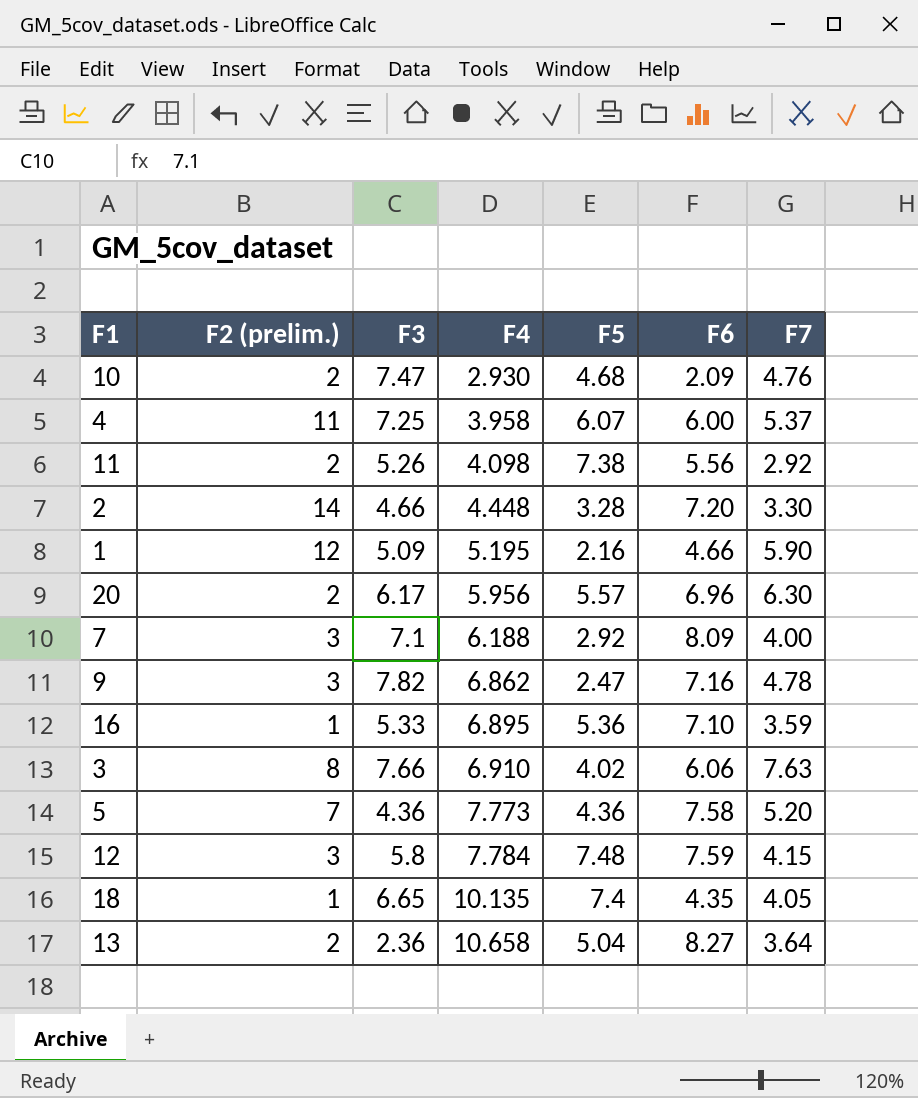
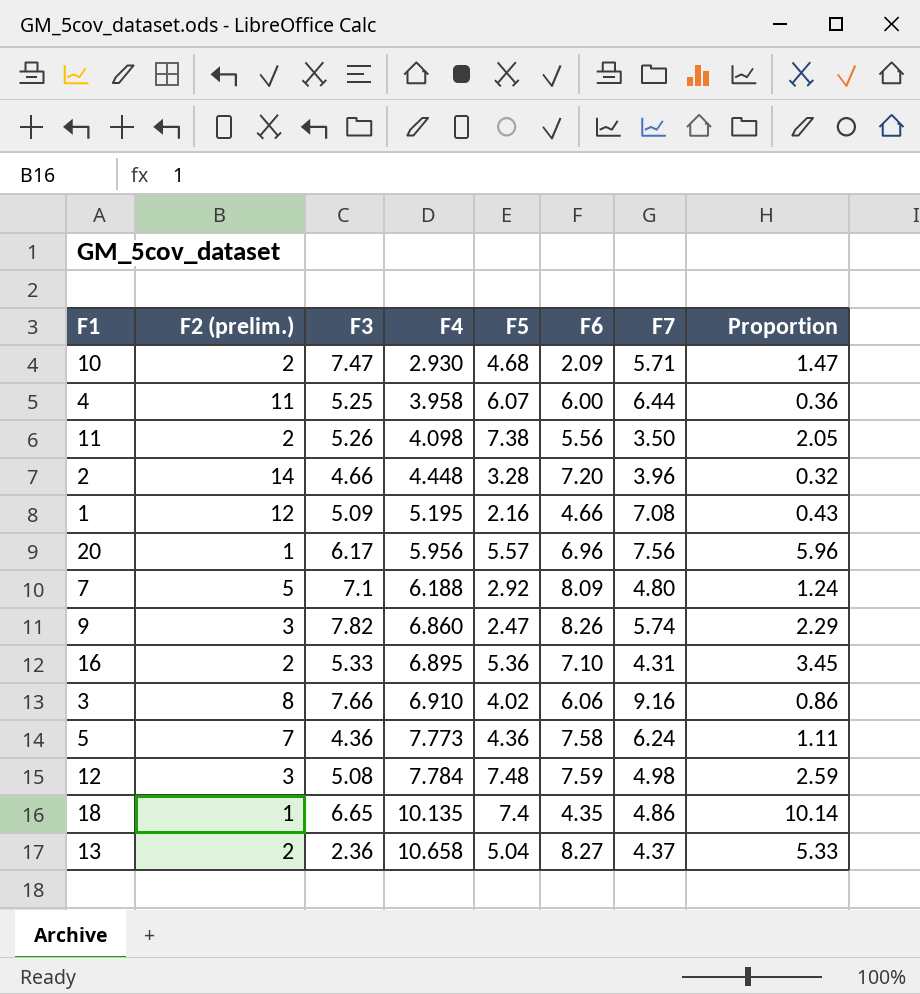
column Proportion | formula: none -> [F4] / [F2 (prelim.)]
10 | F7: 4.76 -> 5.71
4 | F3: 7.25 -> 5.25
4 | F7: 5.37 -> 6.44
11 | F7: 2.92 -> 3.50
2 | F7: 3.30 -> 3.96
1 | F7: 5.90 -> 7.08
20 | F2 (prelim.): 2 -> 1
20 | F7: 6.30 -> 7.56
7 | F2 (prelim.): 3 -> 5
7 | F7: 4.00 -> 4.80
9 | F4: 6.862 -> 6.860
9 | F6: 7.16 -> 8.26
9 | F7: 4.78 -> 5.74
16 | F2 (prelim.): 1 -> 2
16 | F7: 3.59 -> 4.31
3 | F7: 7.63 -> 9.16
5 | F7: 5.20 -> 6.24
12 | F3: 5.8 -> 5.08
12 | F7: 4.15 -> 4.98
18 | F7: 4.05 -> 4.86
13 | F7: 3.64 -> 4.37

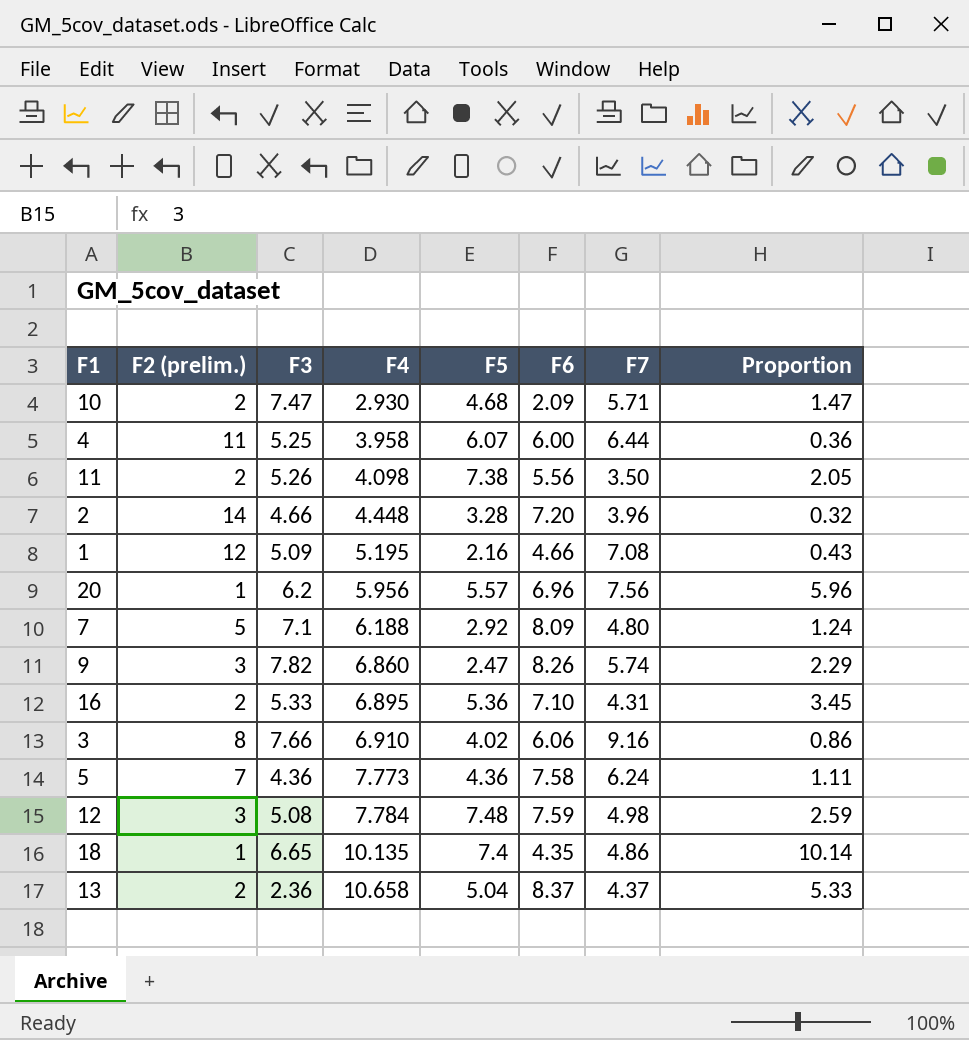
20 | F3: 6.17 -> 6.2
13 | F6: 8.27 -> 8.37

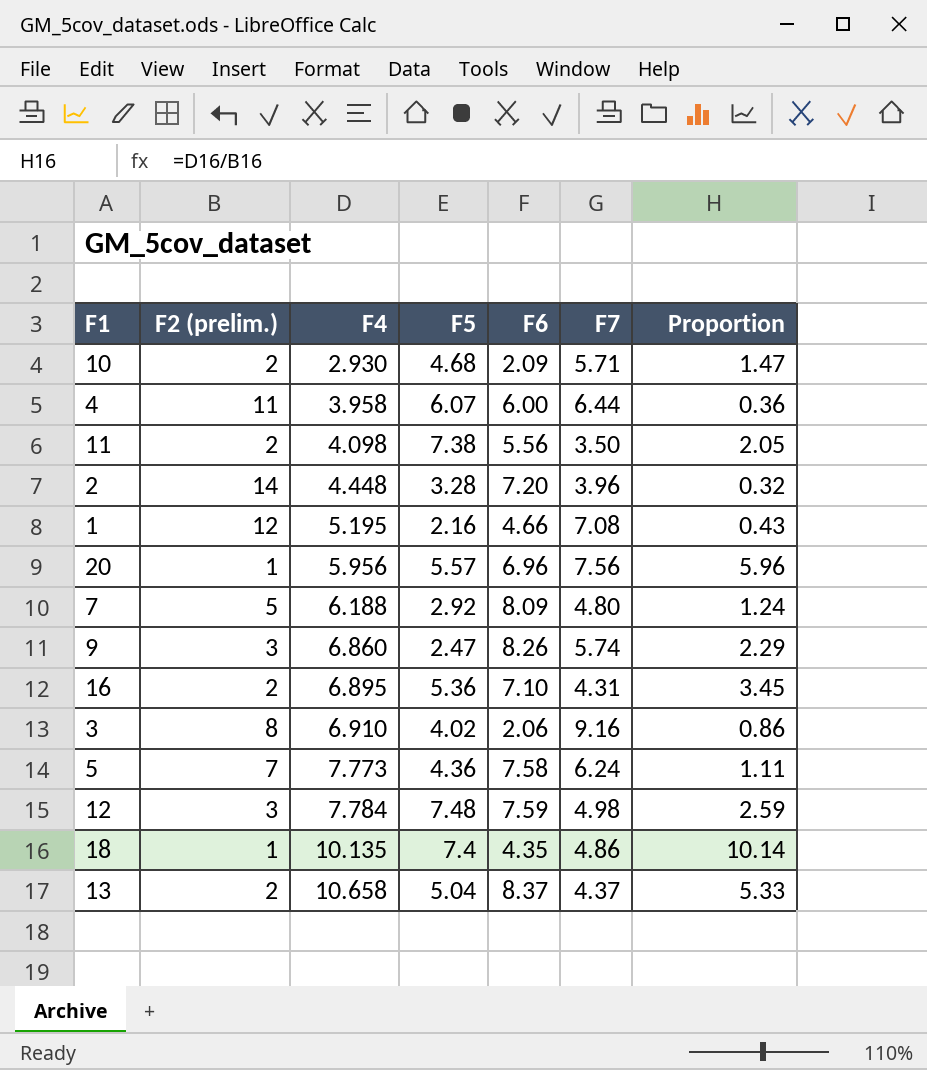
column F3 | position: 3 -> none
3 | F6: 6.06 -> 2.06

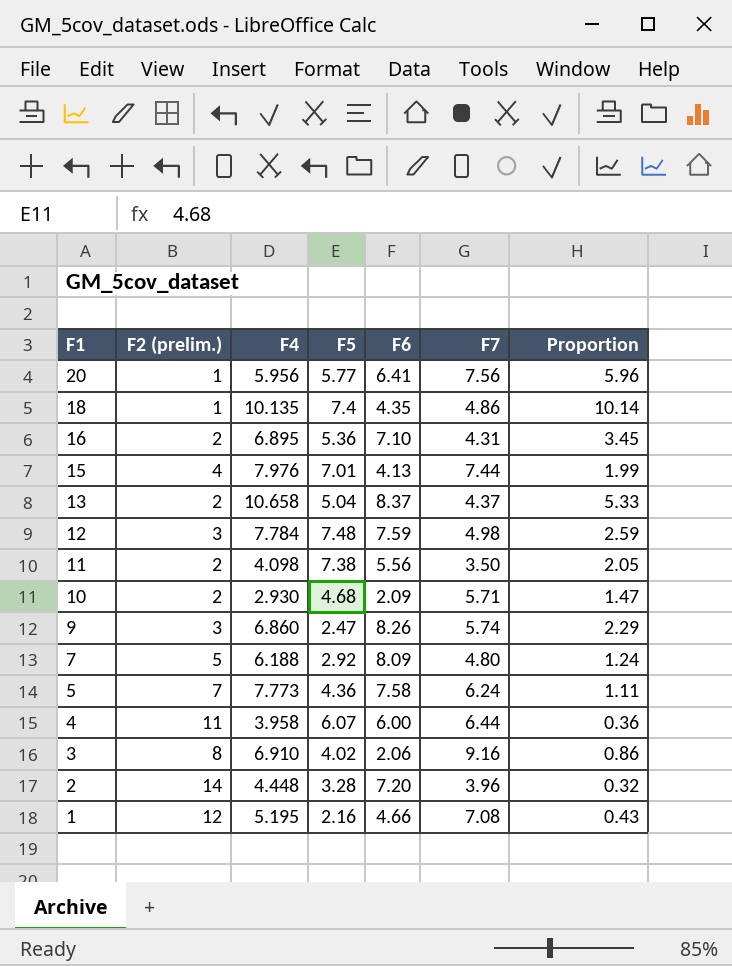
row order: F4 ascending -> F1 descending
20 | F5: 5.57 -> 5.77
20 | F6: 6.96 -> 6.41
row 15: none -> 4 | 7.976 | 7.01 | 4.13 | 7.44 | 1.99

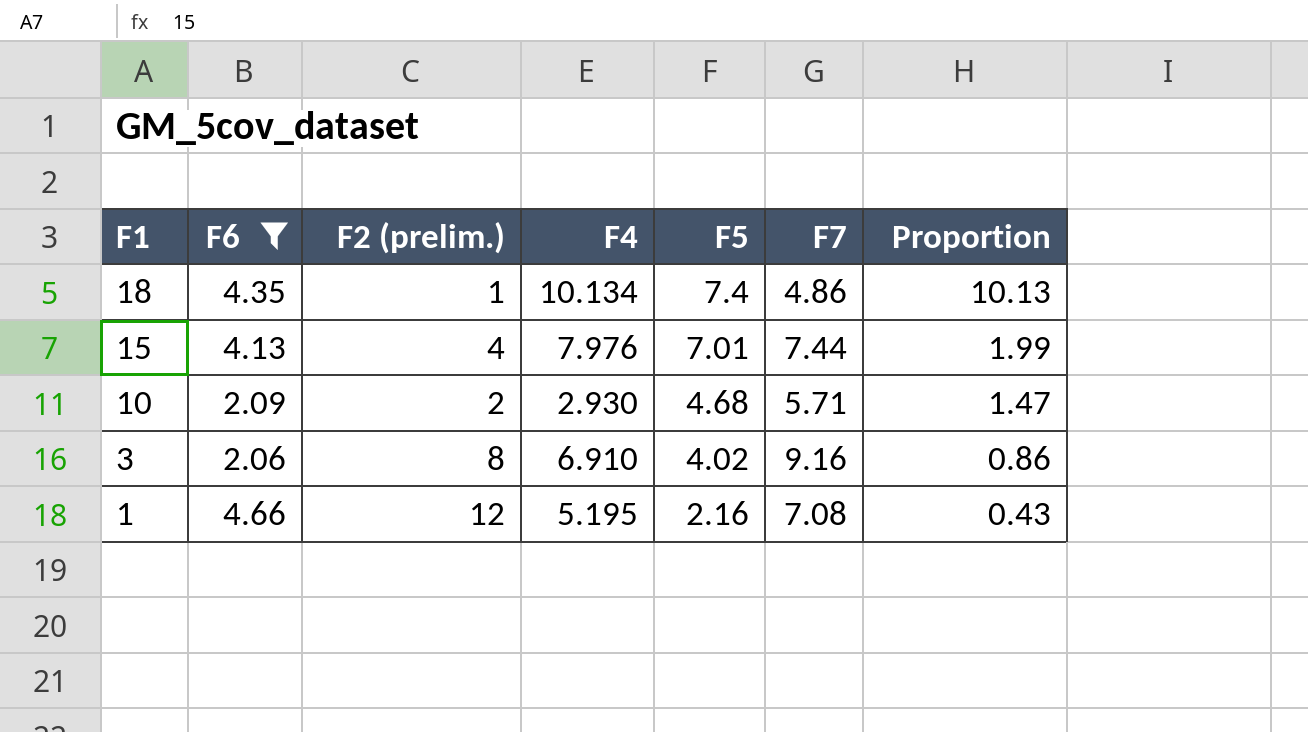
filter: none -> F6 <= 4.66
column F6 | position: 5 -> 2
18 | F4: 10.135 -> 10.134
18 | Proportion: 10.14 -> 10.13

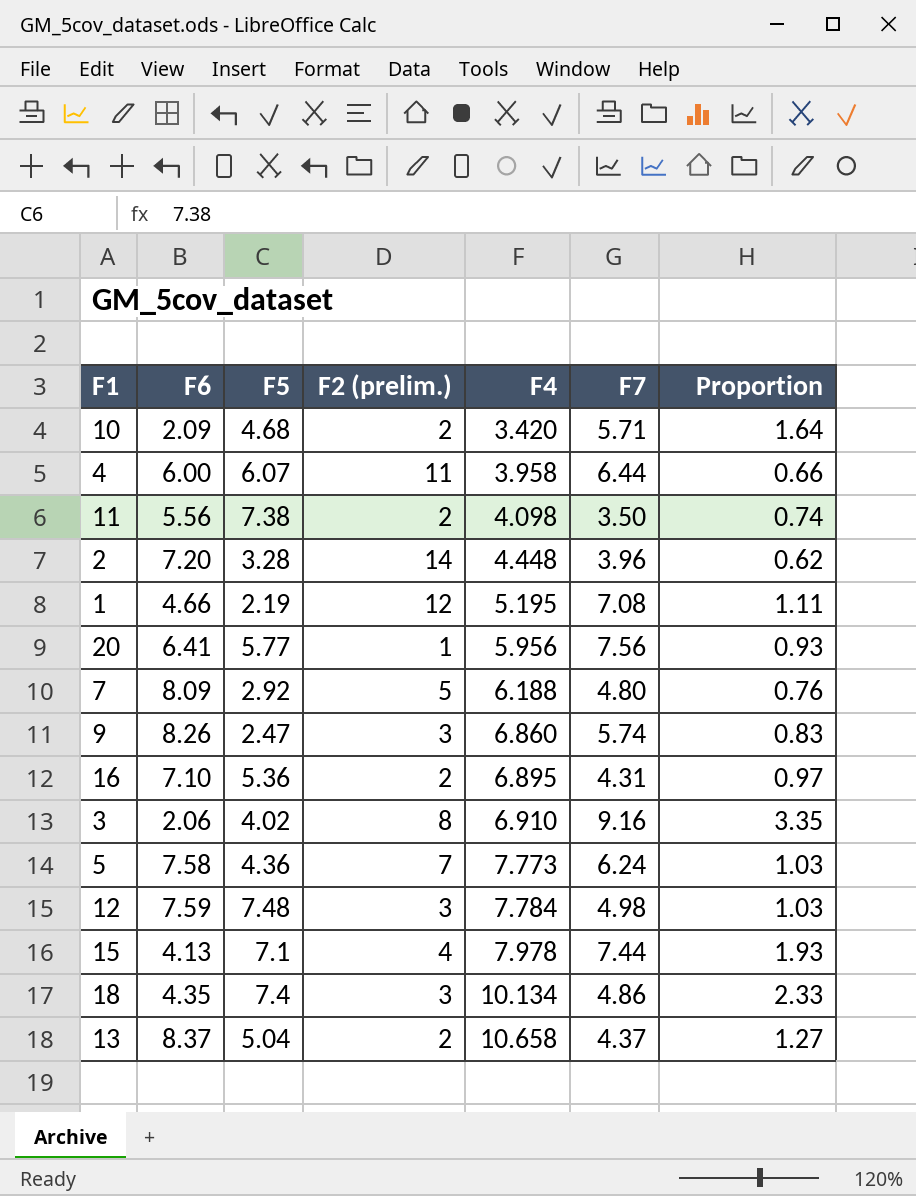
filter: F6 <= 4.66 -> none
row order: F1 descending -> F4 ascending
column F5 | position: 5 -> 3
column Proportion | formula: [F4] / [F2 (prelim.)] -> [F4] / [F6]
10 | F4: 2.930 -> 3.420
1 | F5: 2.16 -> 2.19
15 | F5: 7.01 -> 7.1
15 | F4: 7.976 -> 7.978
18 | F2 (prelim.): 1 -> 3

